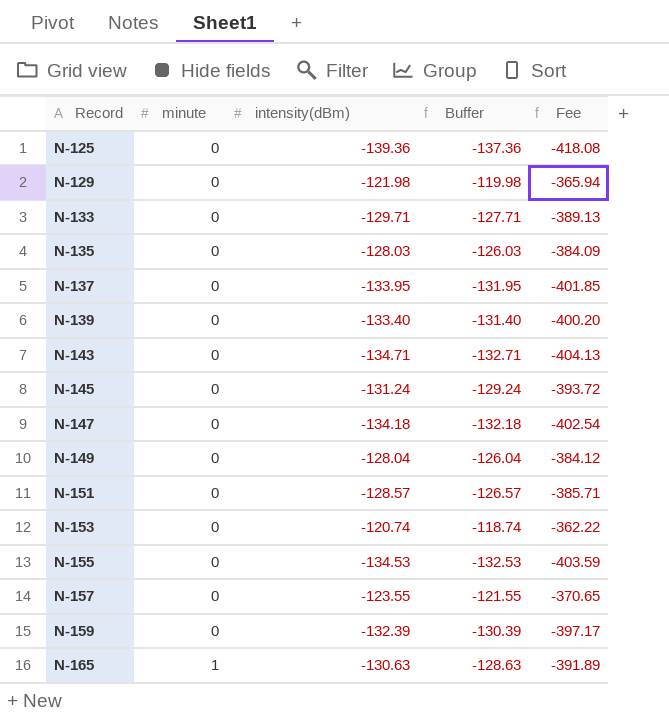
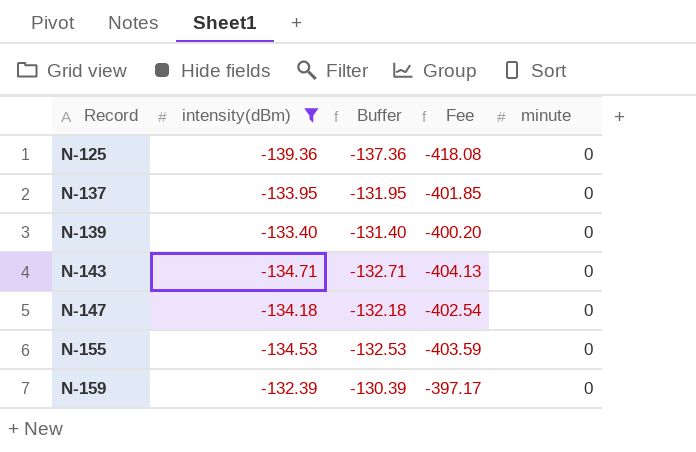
filter: none -> intensity(dBm) <= -132.39
column minute | position: 2 -> 5

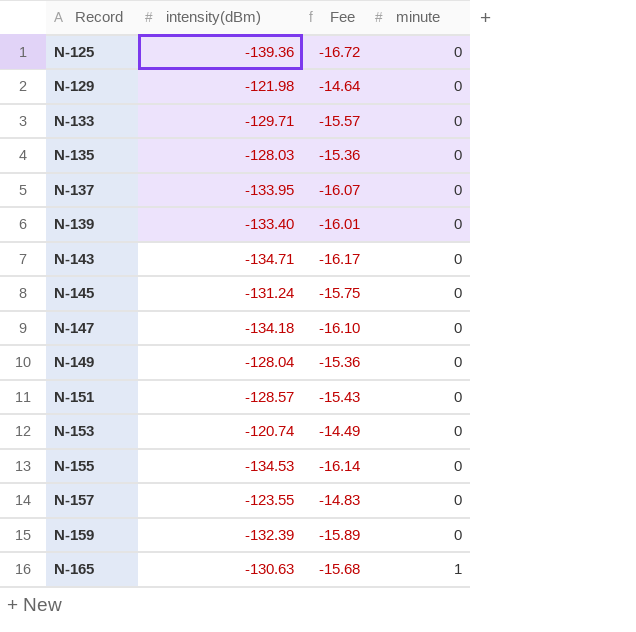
filter: intensity(dBm) <= -132.39 -> none
column Buffer | formula: [intensity(dBm)] + 2 -> none
column Fee | formula: [intensity(dBm)] * 3 -> [intensity(dBm)] * 0.12

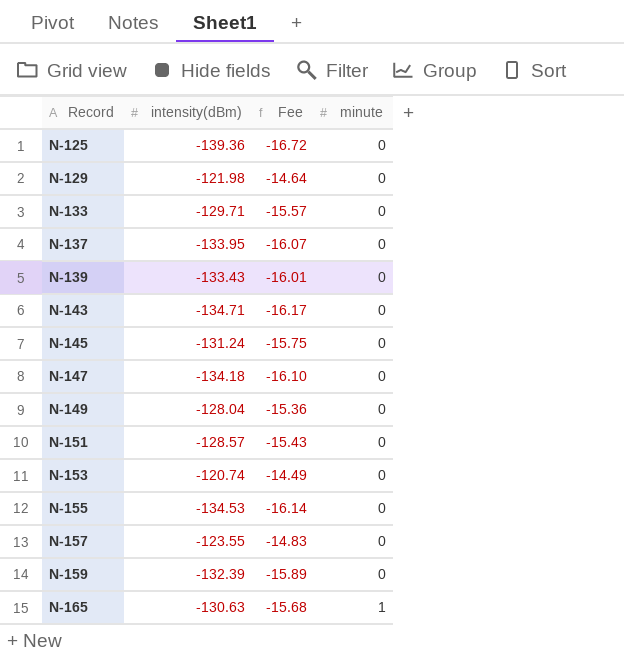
row N-135: -128.03 | -15.36 | 0 -> none
N-139 | intensity(dBm): -133.40 -> -133.43

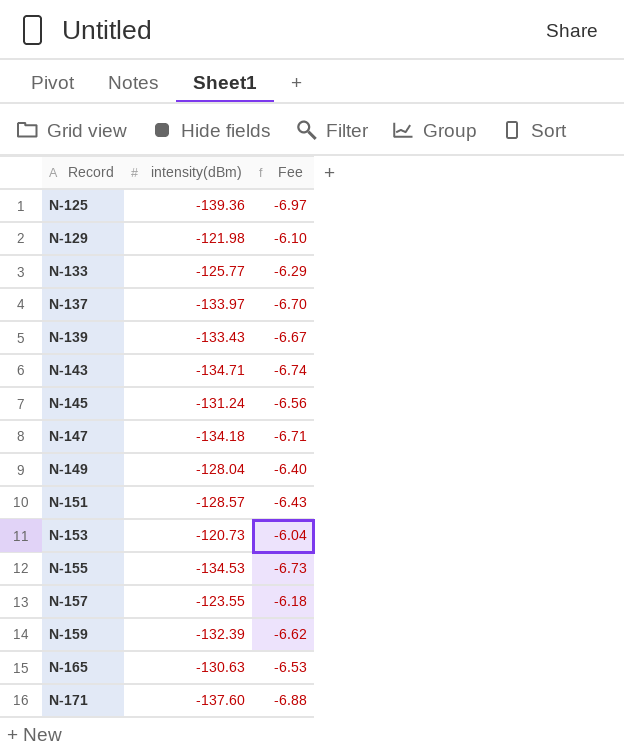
column minute | position: 4 -> none
column Fee | formula: [intensity(dBm)] * 0.12 -> [intensity(dBm)] * 0.05
N-133 | intensity(dBm): -129.71 -> -125.77
N-137 | intensity(dBm): -133.95 -> -133.97
N-153 | intensity(dBm): -120.74 -> -120.73
row N-171: none -> -137.60 | -6.88

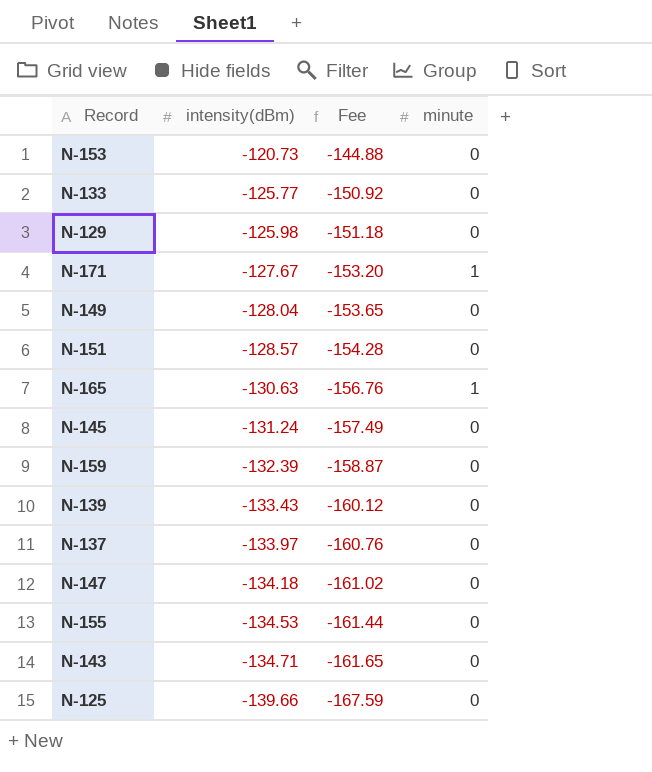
row order: Record ascending -> intensity(dBm) descending
column Fee | formula: [intensity(dBm)] * 0.05 -> [intensity(dBm)] * 1.2
column minute | position: none -> 4
row N-157: -123.55 | -6.18 -> none
N-129 | intensity(dBm): -121.98 -> -125.98
N-171 | intensity(dBm): -137.60 -> -127.67
N-125 | intensity(dBm): -139.36 -> -139.66

